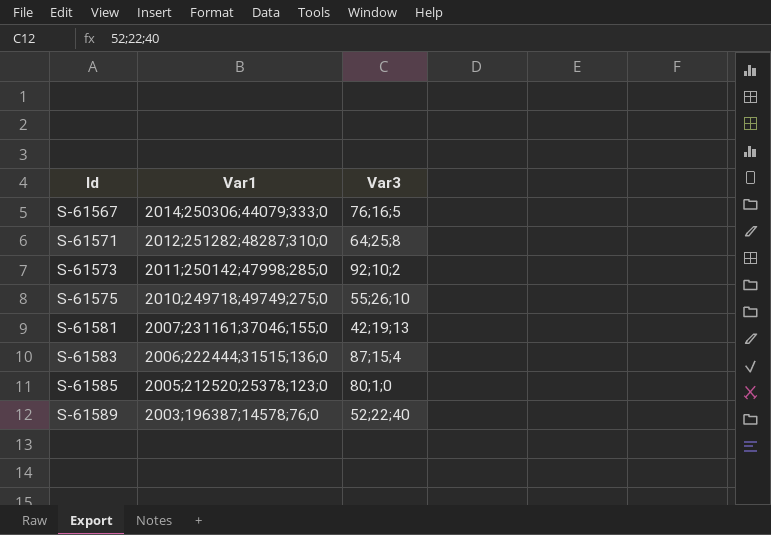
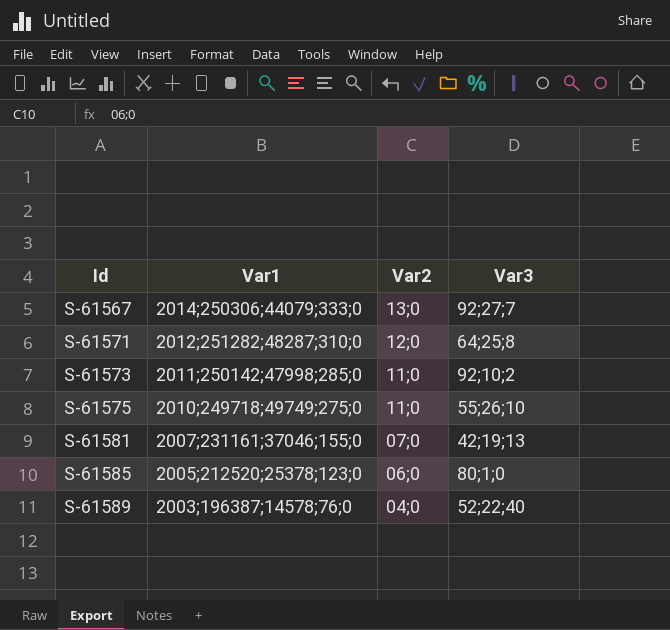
column Var2 | position: none -> 3
row S-61583: 2006;222444;31515;136;0 | 87;15;4 -> none
S-61567 | Var3: 76;16;5 -> 92;27;7

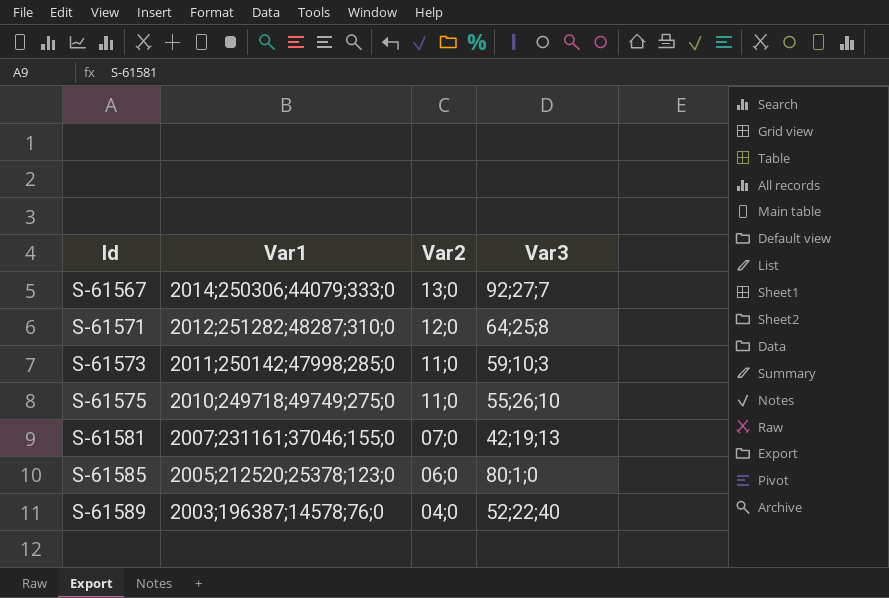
S-61573 | Var3: 92;10;2 -> 59;10;3

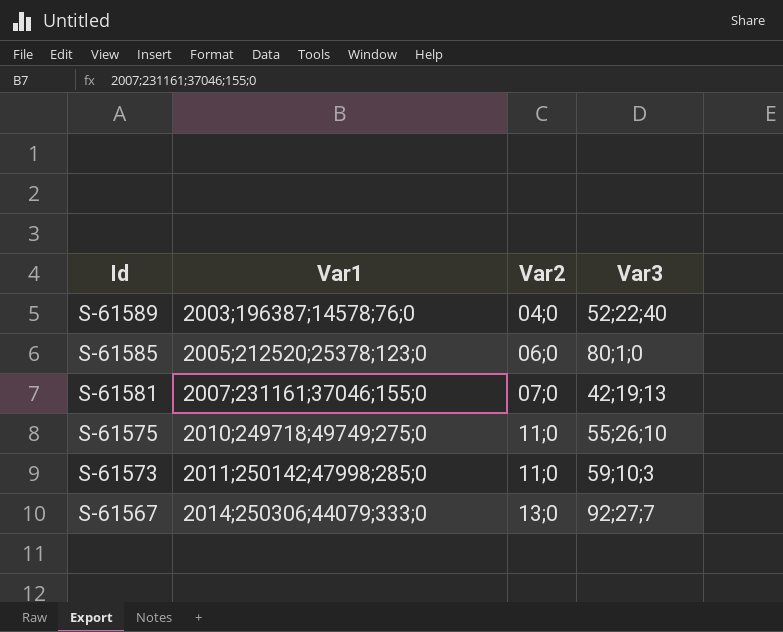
row order: Id ascending -> Id descending
row S-61571: 2012;251282;48287;310;0 | 12;0 | 64;25;8 -> none

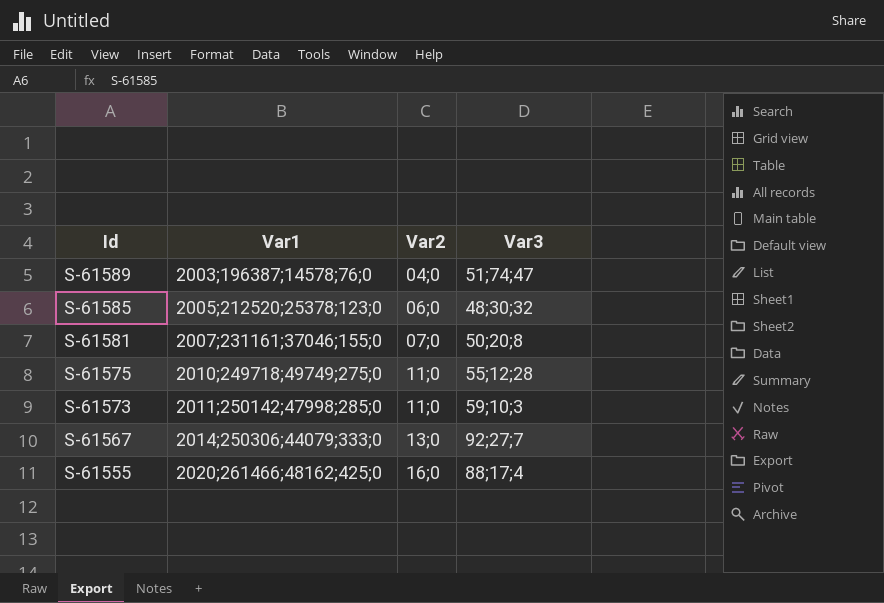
S-61589 | Var3: 52;22;40 -> 51;74;47
S-61585 | Var3: 80;1;0 -> 48;30;32
S-61581 | Var3: 42;19;13 -> 50;20;8
S-61575 | Var3: 55;26;10 -> 55;12;28
row S-61555: none -> 2020;261466;48162;425;0 | 16;0 | 88;17;4

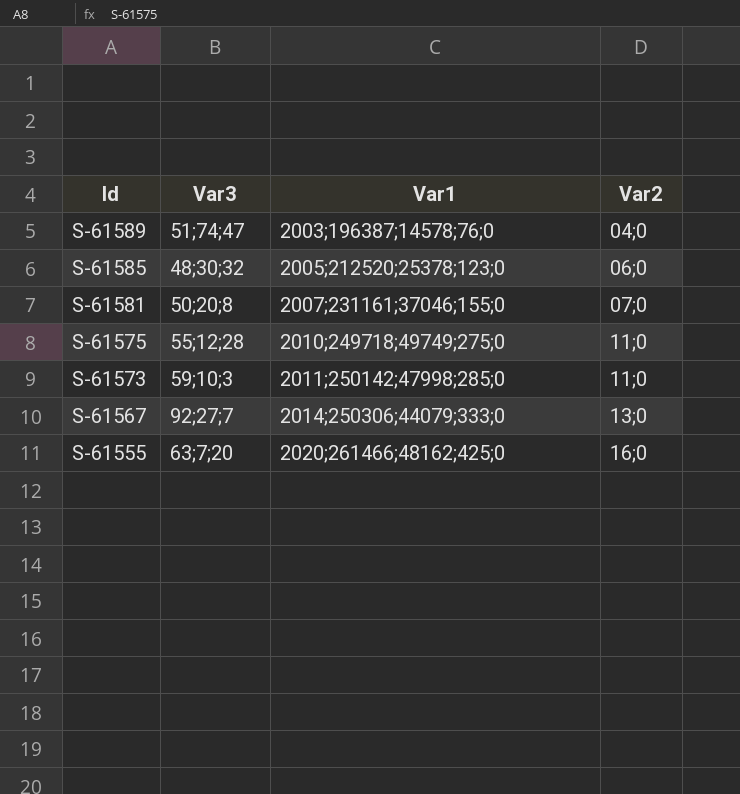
column Var3 | position: 4 -> 2
S-61555 | Var3: 88;17;4 -> 63;7;20

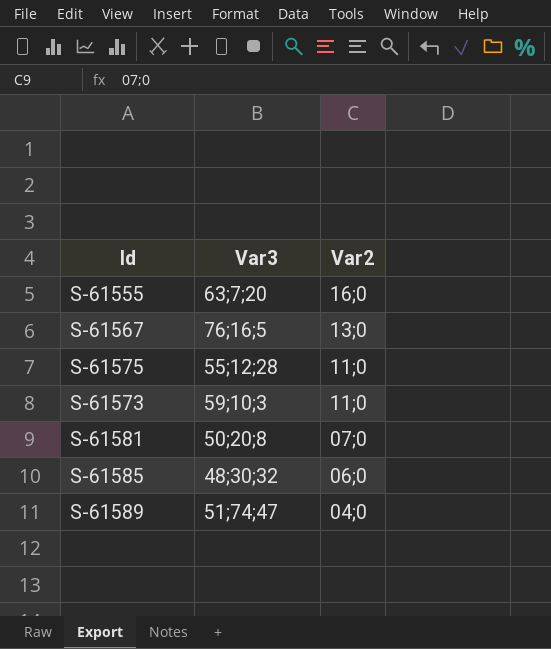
row order: Id descending -> Var2 descending
column Var1 | position: 3 -> none
S-61567 | Var3: 92;27;7 -> 76;16;5

